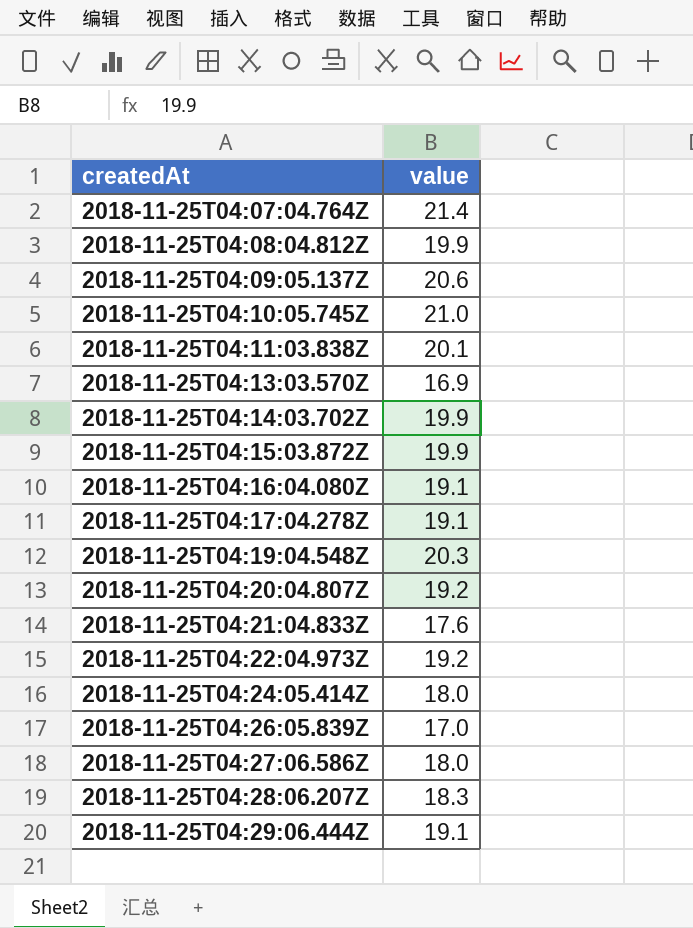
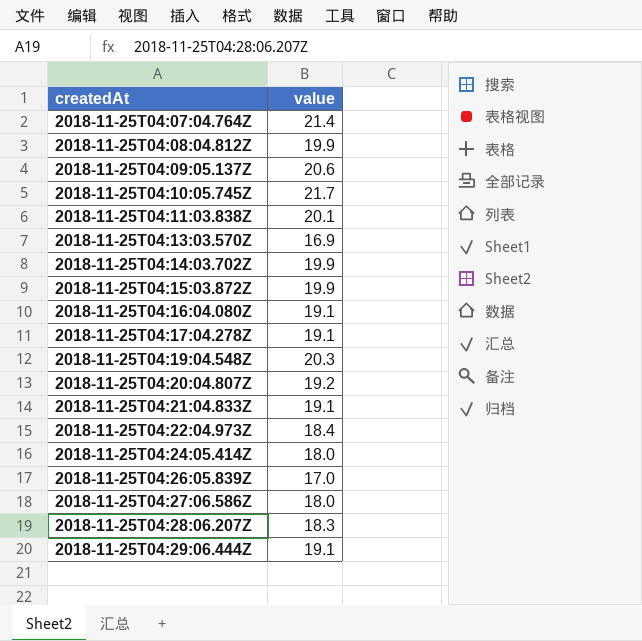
2018-11-25T04:10:05.745Z | value: 21.0 -> 21.7
2018-11-25T04:21:04.833Z | value: 17.6 -> 19.1
2018-11-25T04:22:04.973Z | value: 19.2 -> 18.4

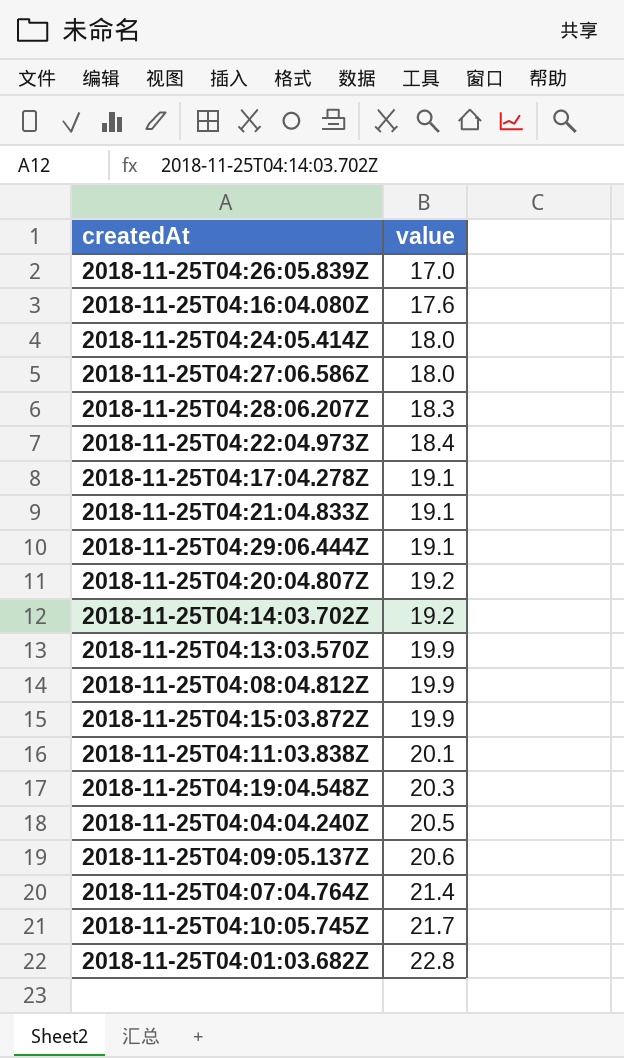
row order: createdAt ascending -> value ascending
2018-11-25T04:16:04.080Z | value: 19.1 -> 17.6
2018-11-25T04:14:03.702Z | value: 19.9 -> 19.2
2018-11-25T04:13:03.570Z | value: 16.9 -> 19.9
row 2018-11-25T04:04:04.240Z: none -> 20.5
row 2018-11-25T04:01:03.682Z: none -> 22.8

